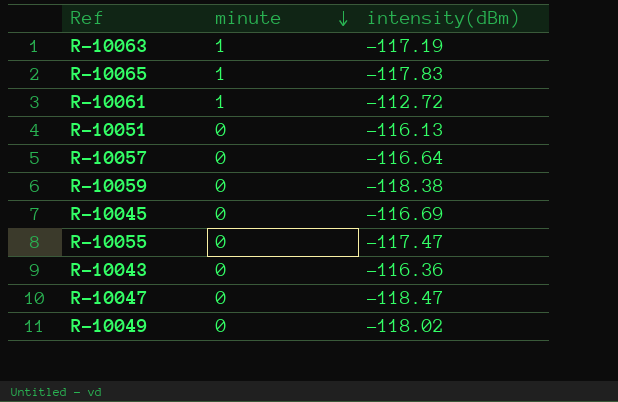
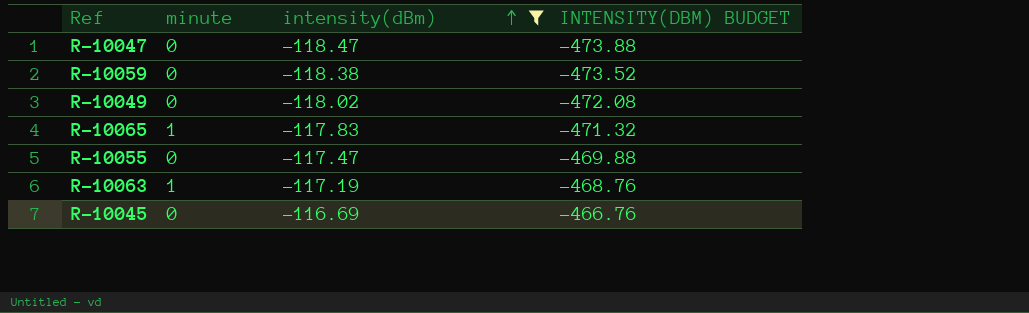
filter: none -> intensity(dBm) <= -116.69
row order: minute descending -> intensity(dBm) ascending
column INTENSITY(DBM) BUDGET | formula: none -> [intensity(dBm)] * 4

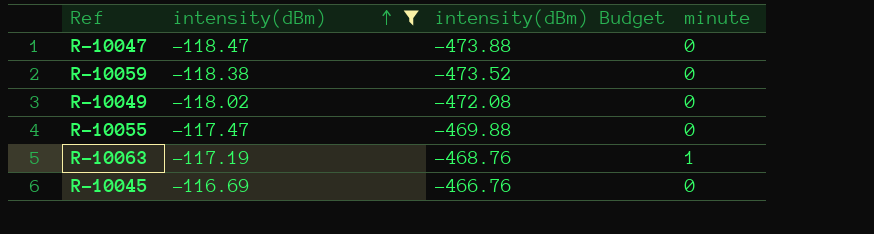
column name: INTENSITY(DBM) BUDGET -> intensity(dBm) Budget
column minute | position: 2 -> 4
row R-10065: 1 | -117.83 | -471.32 -> none

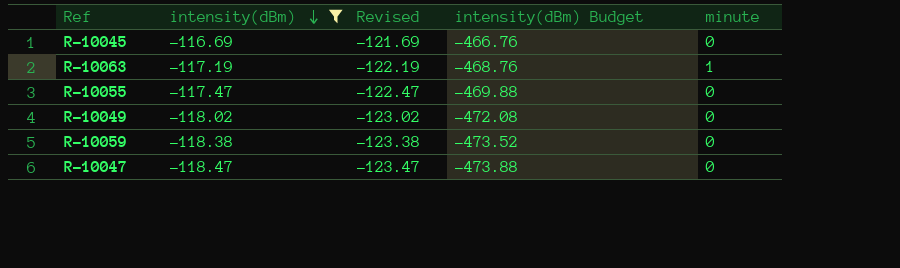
row order: intensity(dBm) ascending -> intensity(dBm) descending
column Revised | formula: none -> [intensity(dBm)] - 5

